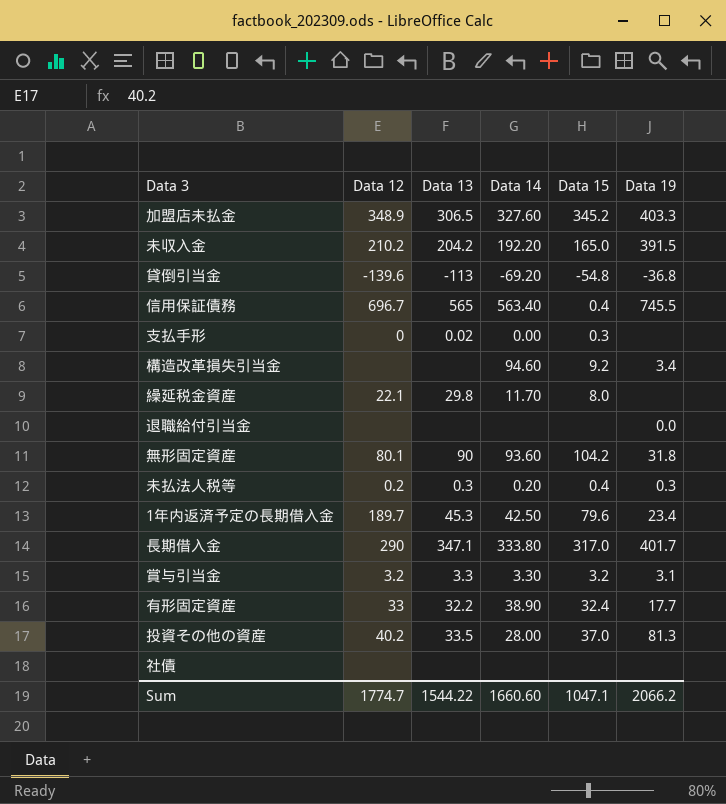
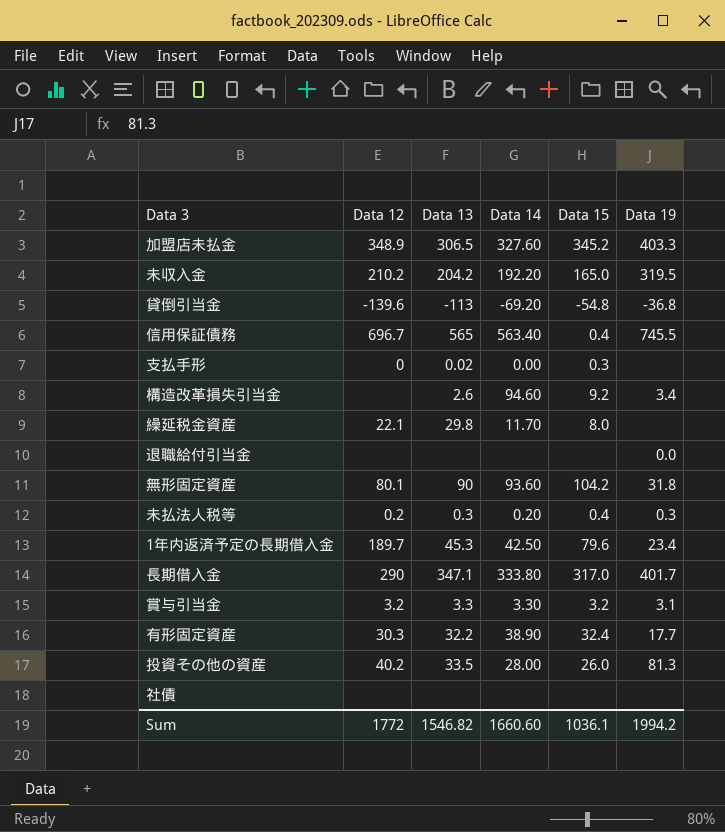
未収入金 | Data 19: 391.5 -> 319.5
構造改革損失引当金 | Data 13: none -> 2.6
有形固定資産 | Data 12: 33 -> 30.3
投資その他の資産 | Data 15: 37.0 -> 26.0
Sum | Data 12: 1774.7 -> 1772
Sum | Data 13: 1544.22 -> 1546.82
Sum | Data 15: 1047.1 -> 1036.1
Sum | Data 19: 2066.2 -> 1994.2

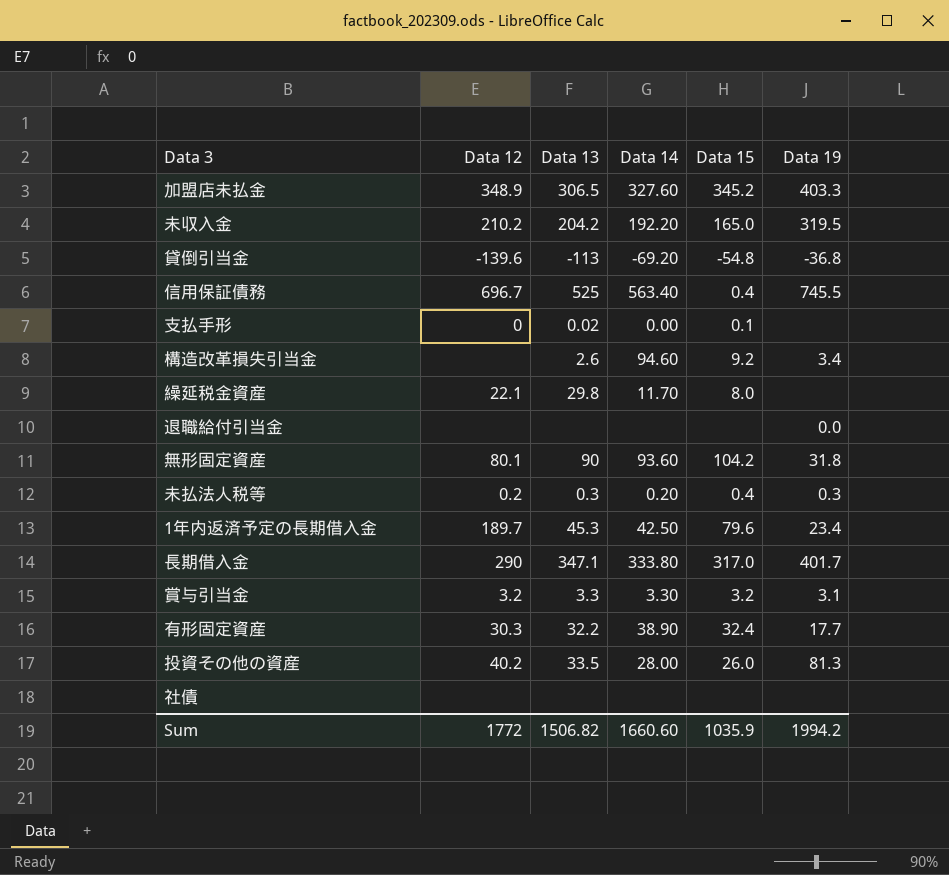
信用保証債務 | Data 13: 565 -> 525
支払手形 | Data 15: 0.3 -> 0.1
Sum | Data 13: 1546.82 -> 1506.82
Sum | Data 15: 1036.1 -> 1035.9

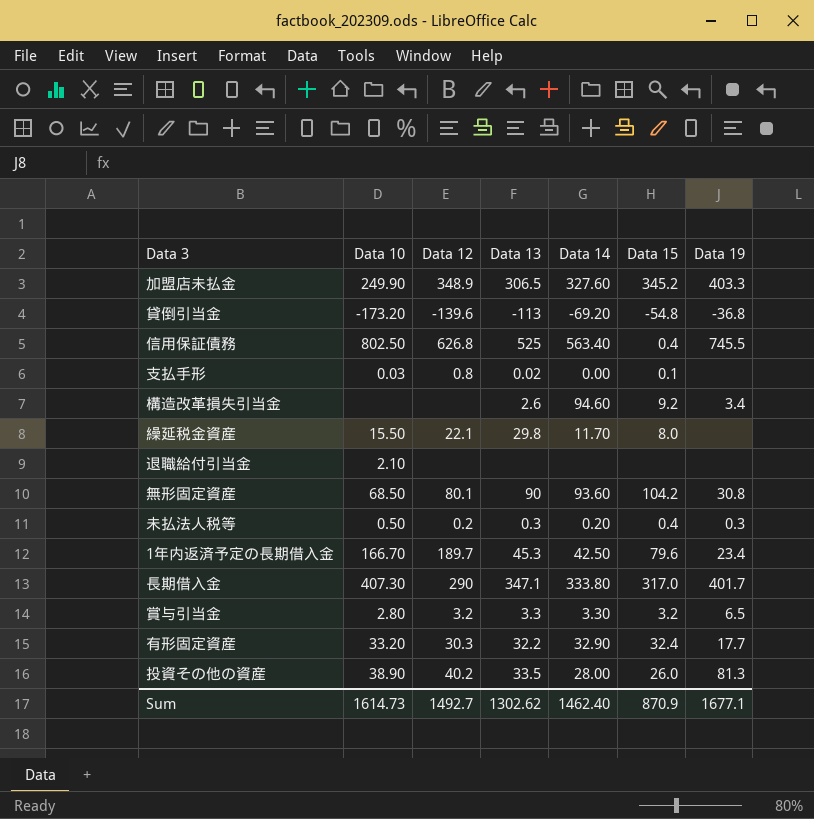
column Data 10 | position: none -> 2
row 未収入金: 210.2 | 204.2 | 192.20 | 165.0 | 319.5 -> none
row 社債: none | none | none | none | none -> none
信用保証債務 | Data 12: 696.7 -> 626.8
支払手形 | Data 12: 0 -> 0.8
退職給付引当金 | Data 19: 0.0 -> none
無形固定資産 | Data 19: 31.8 -> 30.8
賞与引当金 | Data 19: 3.1 -> 6.5
有形固定資産 | Data 14: 38.90 -> 32.90
Sum | Data 12: 1772 -> 1492.7
Sum | Data 13: 1506.82 -> 1302.62
Sum | Data 14: 1660.60 -> 1462.40
Sum | Data 15: 1035.9 -> 870.9
Sum | Data 19: 1994.2 -> 1677.1

